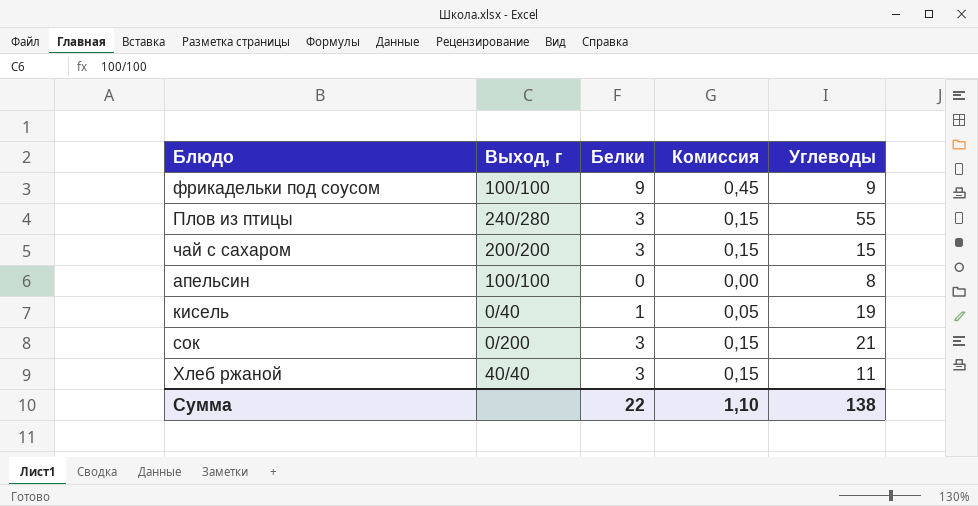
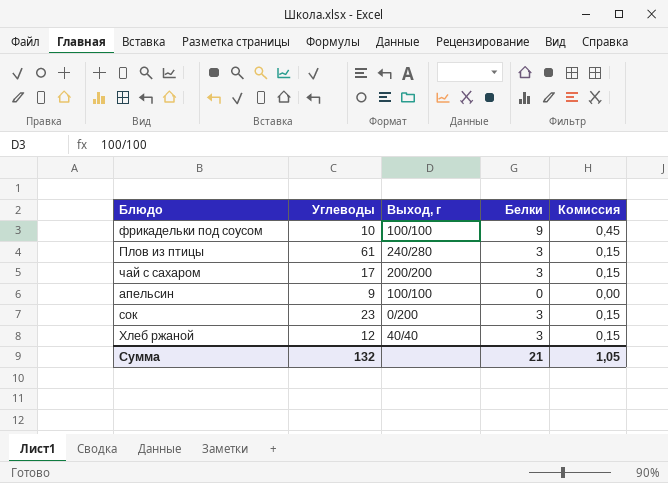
column Углеводы | position: 5 -> 2
row кисель: 0/40 | 1 | 0,05 | 19 -> none
фрикадельки под соусом | Углеводы: 9 -> 10
Плов из птицы | Углеводы: 55 -> 61
чай с сахаром | Углеводы: 15 -> 17
апельсин | Углеводы: 8 -> 9
сок | Углеводы: 21 -> 23
Хлеб ржаной | Углеводы: 11 -> 12
Сумма | Углеводы: 138 -> 132
Сумма | Белки: 22 -> 21
Сумма | Комиссия: 1,10 -> 1,05

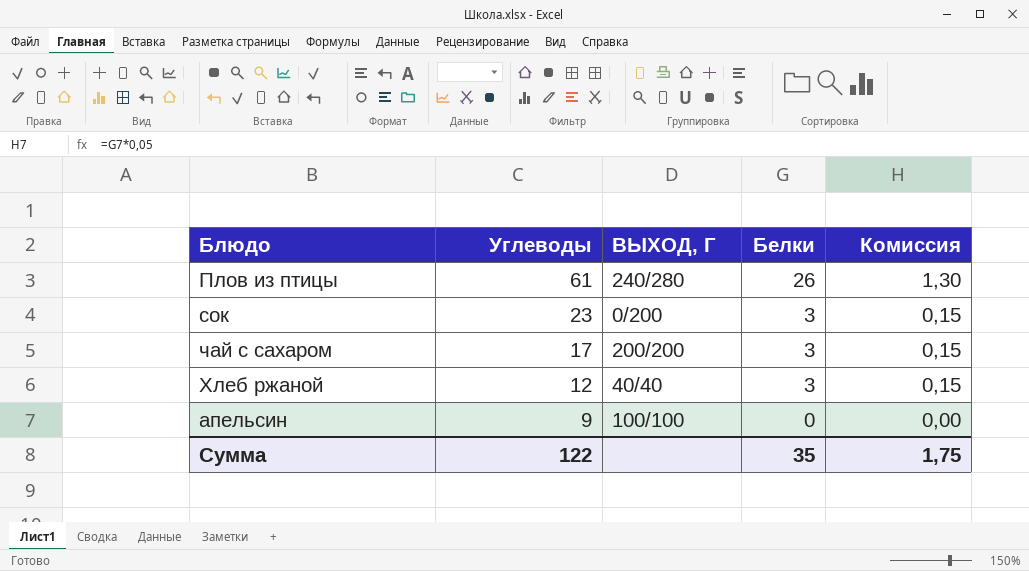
row order: none -> Углеводы descending
column name: Выход, г -> ВЫХОД, Г
row фрикадельки под соусом: 10 | 100/100 | 9 | 0,45 -> none
Плов из птицы | Белки: 3 -> 26
Плов из птицы | Комиссия: 0,15 -> 1,30
Сумма | Углеводы: 132 -> 122
Сумма | Белки: 21 -> 35
Сумма | Комиссия: 1,05 -> 1,75

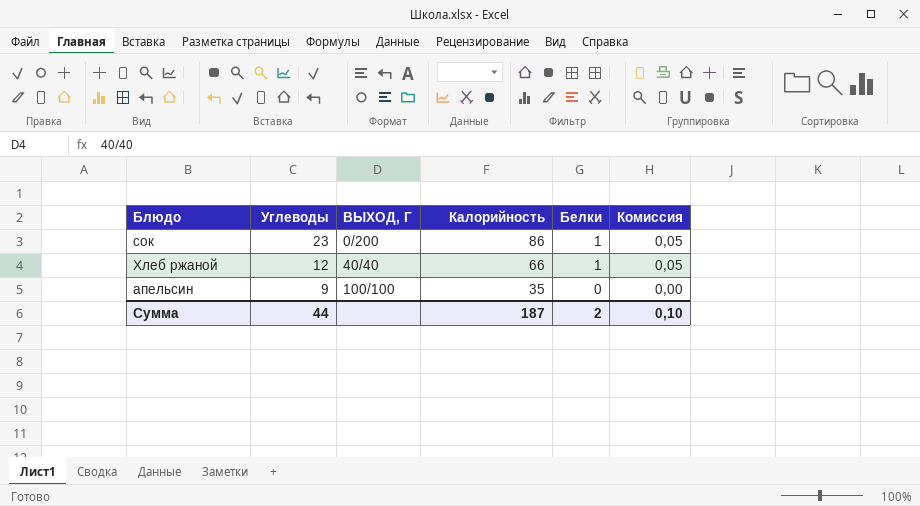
column Калорийность | position: none -> 4
row Плов из птицы: 61 | 240/280 | 26 | 1,30 -> none
row чай с сахаром: 17 | 200/200 | 3 | 0,15 -> none
сок | Белки: 3 -> 1
сок | Комиссия: 0,15 -> 0,05
Хлеб ржаной | Белки: 3 -> 1
Хлеб ржаной | Комиссия: 0,15 -> 0,05
Сумма | Углеводы: 122 -> 44
Сумма | Белки: 35 -> 2
Сумма | Комиссия: 1,75 -> 0,10

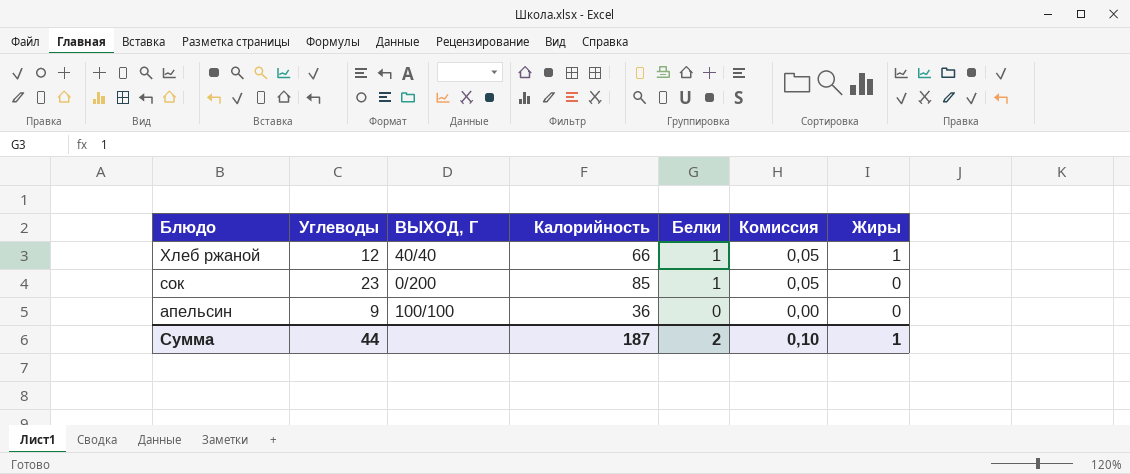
row order: Углеводы descending -> Блюдо descending
column Жиры | position: none -> 7
сок | Калорийность: 86 -> 85
апельсин | Калорийность: 35 -> 36

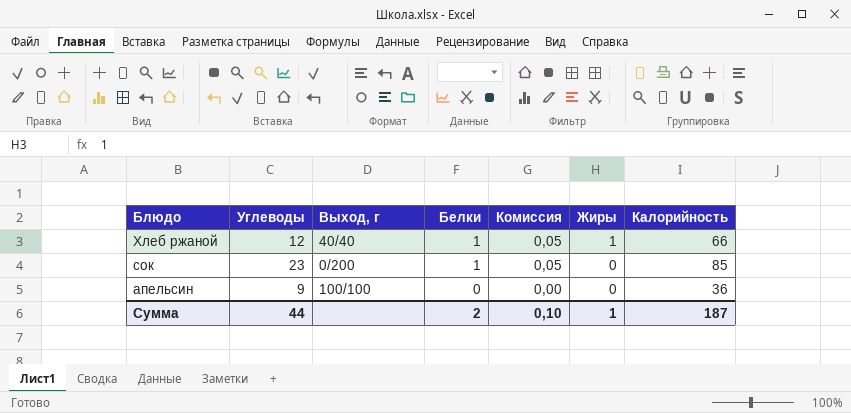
column name: ВЫХОД, Г -> Выход, г
column Калорийность | position: 4 -> 7

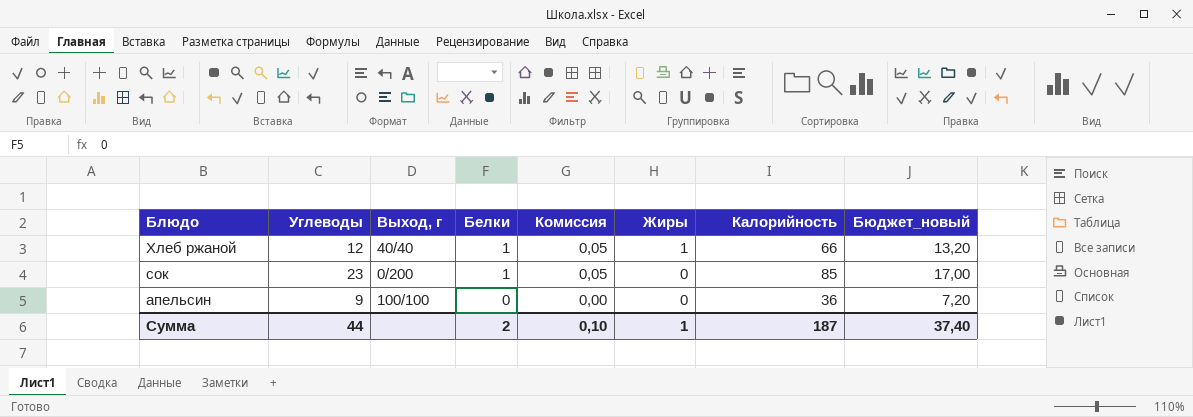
column Бюджет_новый | formula: none -> [Калорийность] * 0,2

